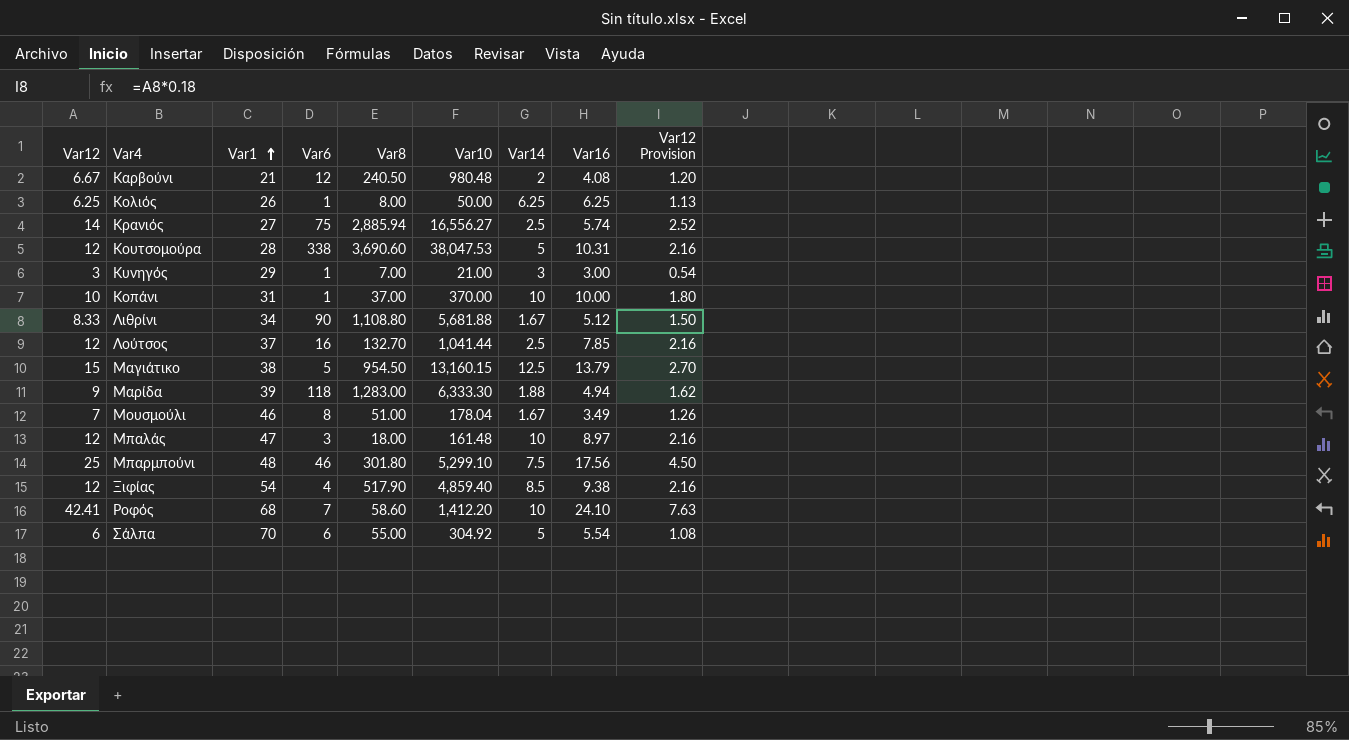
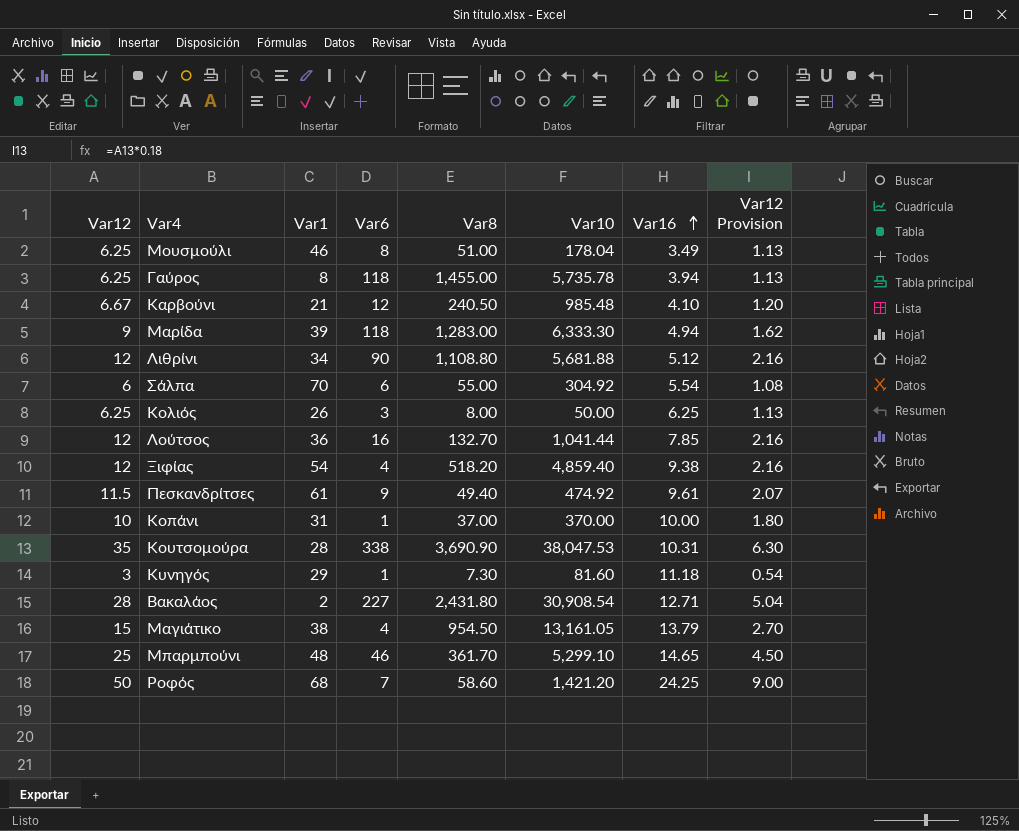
row order: Var1 ascending -> Var16 ascending
column Var14 | position: 7 -> none
row Κρανιός: 14 | 27 | 75 | 2,885.94 | 16,556.27 | 2.5 | 5.74 | 2.52 -> none
row Μπαλάς: 12 | 47 | 3 | 18.00 | 161.48 | 10 | 8.97 | 2.16 -> none
Μουσμούλι | Var12: 7 -> 6.25
Μουσμούλι | Var12 Provision: 1.26 -> 1.13
row Γαύρος: none -> 6.25 | 8 | 118 | 1,455.00 | 5,735.78 | 3.94 | 1.13
Καρβούνι | Var10: 980.48 -> 985.48
Καρβούνι | Var16: 4.08 -> 4.10
Λιθρίνι | Var12: 8.33 -> 12
Λιθρίνι | Var12 Provision: 1.50 -> 2.16
Κολιός | Var6: 1 -> 3
Λούτσος | Var1: 37 -> 36
Ξιφίας | Var8: 517.90 -> 518.20
row Πεσκανδρίτσες: none -> 11.5 | 61 | 9 | 49.40 | 474.92 | 9.61 | 2.07
Κουτσομούρα | Var12: 12 -> 35
Κουτσομούρα | Var8: 3,690.60 -> 3,690.90
Κουτσομούρα | Var12 Provision: 2.16 -> 6.30
Κυνηγός | Var8: 7.00 -> 7.30
Κυνηγός | Var10: 21.00 -> 81.60
Κυνηγός | Var16: 3.00 -> 11.18
row Βακαλάος: none -> 28 | 2 | 227 | 2,431.80 | 30,908.54 | 12.71 | 5.04
Μαγιάτικο | Var6: 5 -> 4
Μαγιάτικο | Var10: 13,160.15 -> 13,161.05
Μπαρμπούνι | Var8: 301.80 -> 361.70
Μπαρμπούνι | Var16: 17.56 -> 14.65
Ροφός | Var12: 42.41 -> 50
Ροφός | Var10: 1,412.20 -> 1,421.20
Ροφός | Var16: 24.10 -> 24.25
Ροφός | Var12 Provision: 7.63 -> 9.00

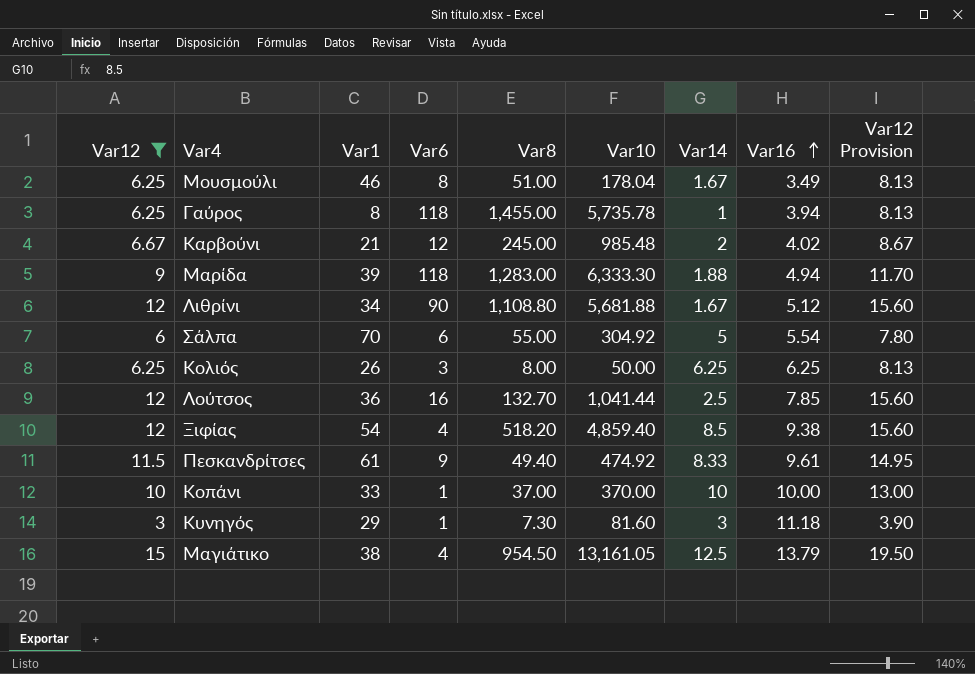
filter: none -> Var12 <= 15
column Var14 | position: none -> 7
column Var12 Provision | formula: [Var12] * 0.18 -> [Var12] * 1.3
Καρβούνι | Var8: 240.50 -> 245.00
Καρβούνι | Var16: 4.10 -> 4.02
Κοπάνι | Var1: 31 -> 33

